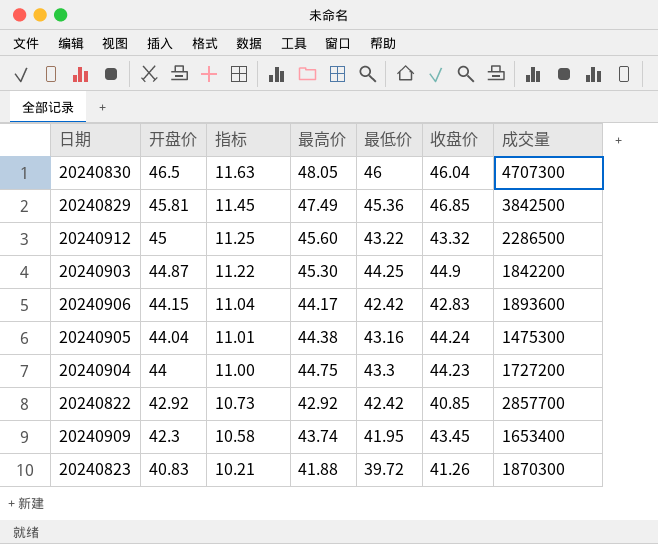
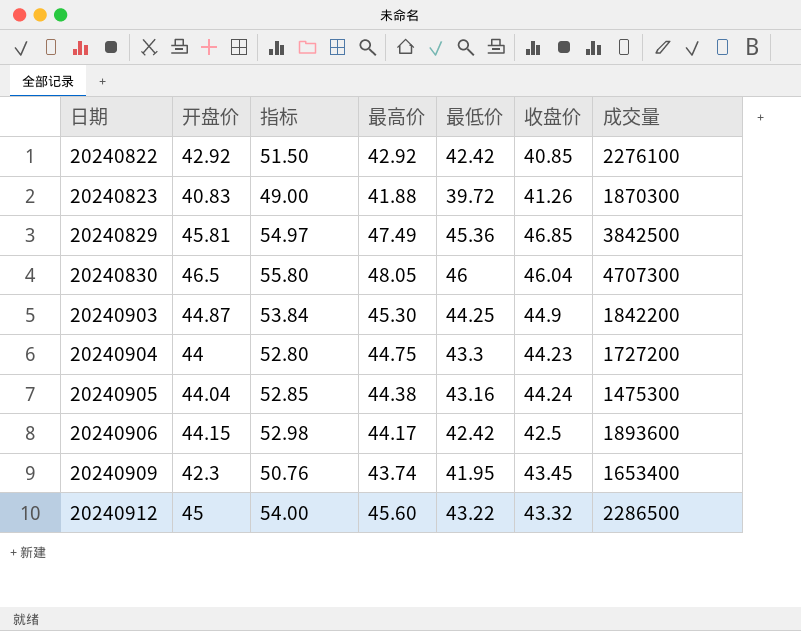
row order: 开盘价 descending -> 日期 ascending
column 指标 | formula: [开盘价] * 0.25 -> [开盘价] * 1.2
20240822 | 成交量: 2857700 -> 2276100
20240906 | 收盘价: 42.83 -> 42.5

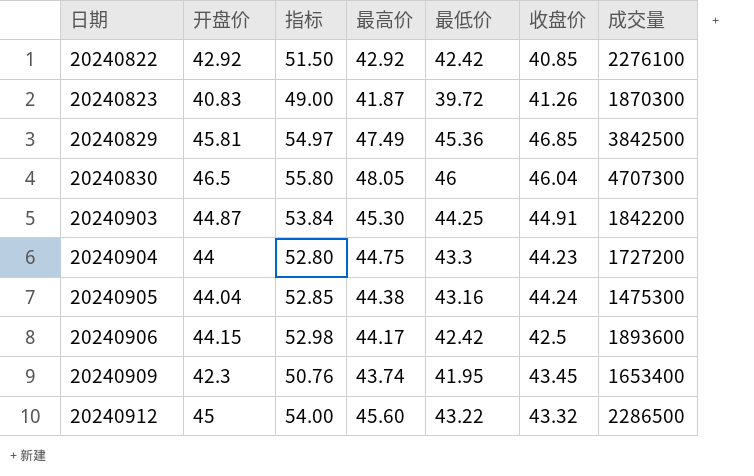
20240823 | 最高价: 41.88 -> 41.87
20240903 | 收盘价: 44.9 -> 44.91

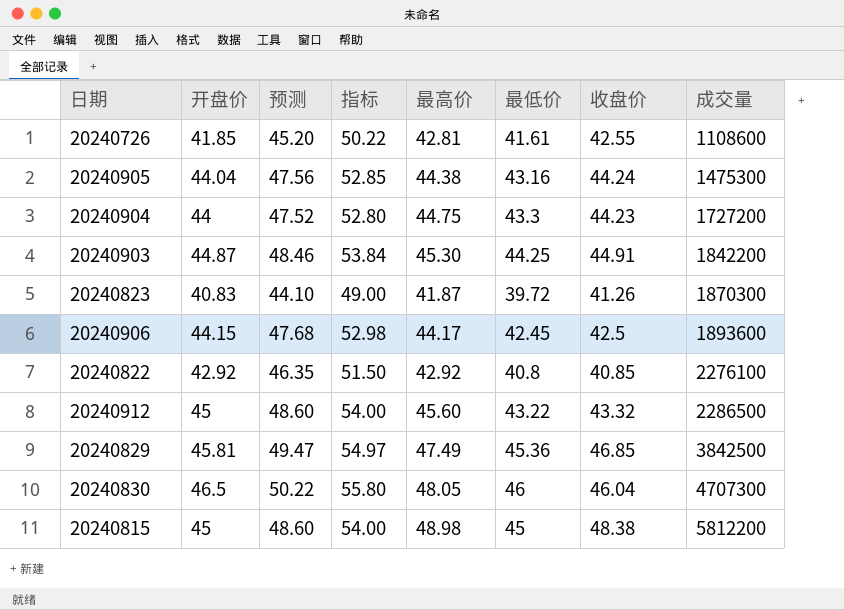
row order: 日期 ascending -> 成交量 ascending
column 预测 | formula: none -> [开盘价] * 1.08
row 20240909: 42.3 | 50.76 | 43.74 | 41.95 | 43.45 | 1653400 -> none
row 20240726: none -> 41.85 | 45.20 | 50.22 | 42.81 | 41.61 | 42.55 | 1108600
20240906 | 最低价: 42.42 -> 42.45
20240822 | 最低价: 42.42 -> 40.8
row 20240815: none -> 45 | 48.60 | 54.00 | 48.98 | 45 | 48.38 | 5812200

